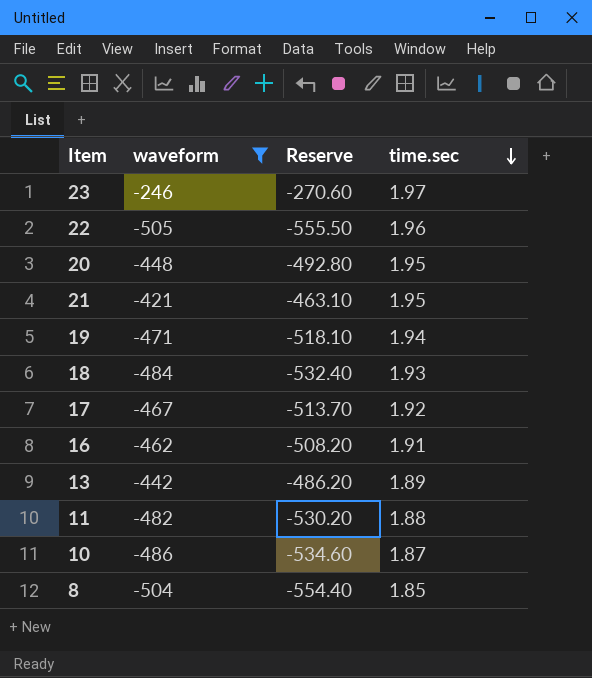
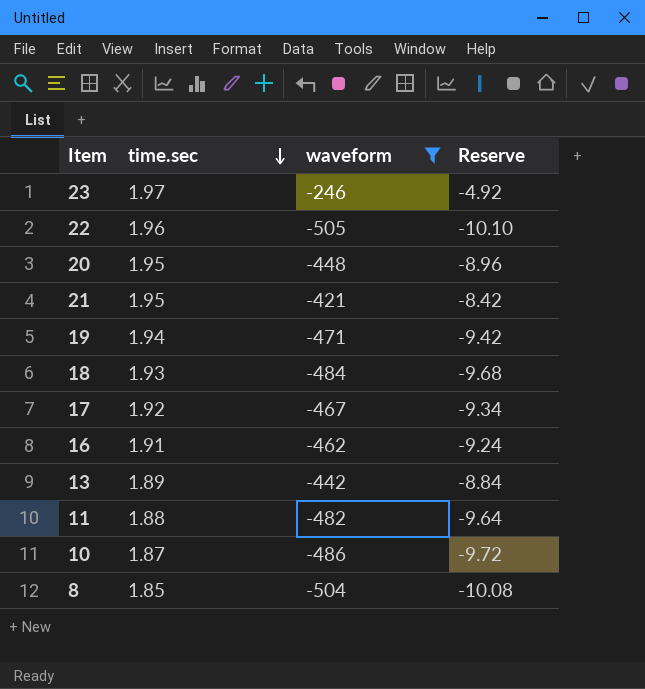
column time.sec | position: 4 -> 2
column Reserve | formula: [waveform] * 1.1 -> [waveform] * 0.02

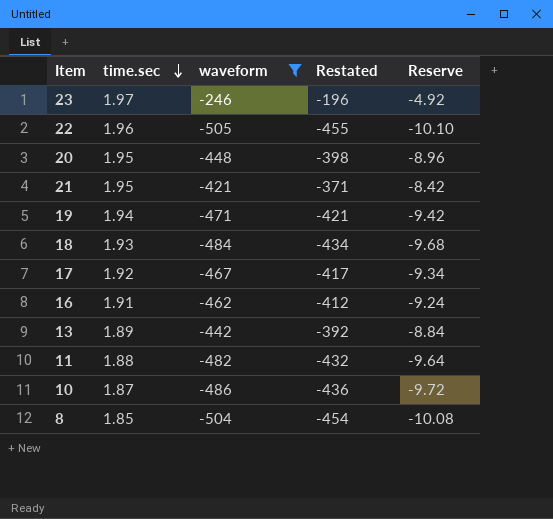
column Restated | formula: none -> [waveform] + 50

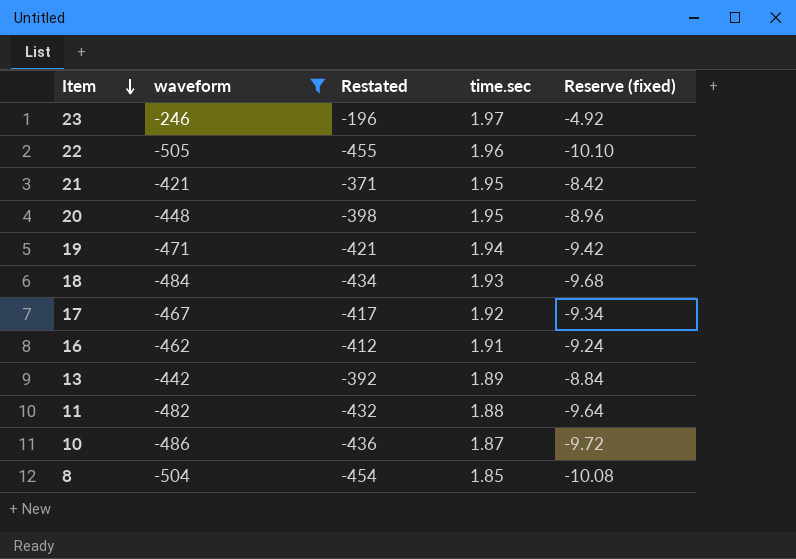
row order: time.sec descending -> Item descending
column time.sec | position: 2 -> 4
column name: Reserve -> Reserve (fixed)

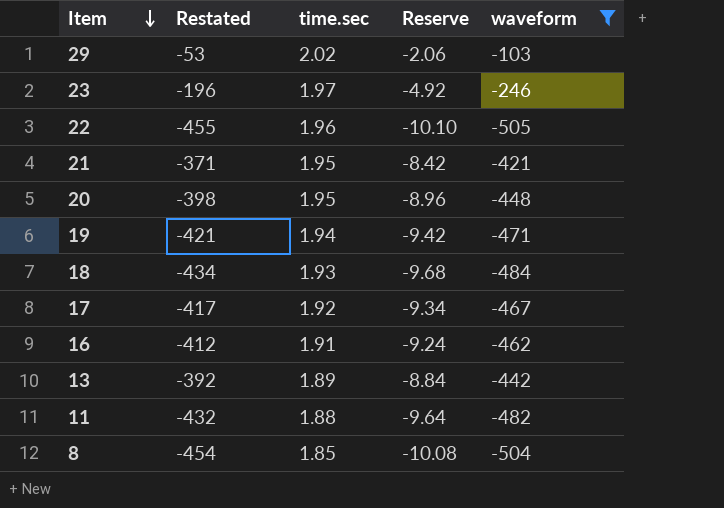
column name: Reserve (fixed) -> Reserve
column waveform | position: 2 -> 5
row 10: -486 | -436 | 1.87 | -9.72 -> none
row 29: none -> -53 | 2.02 | -2.06 | -103

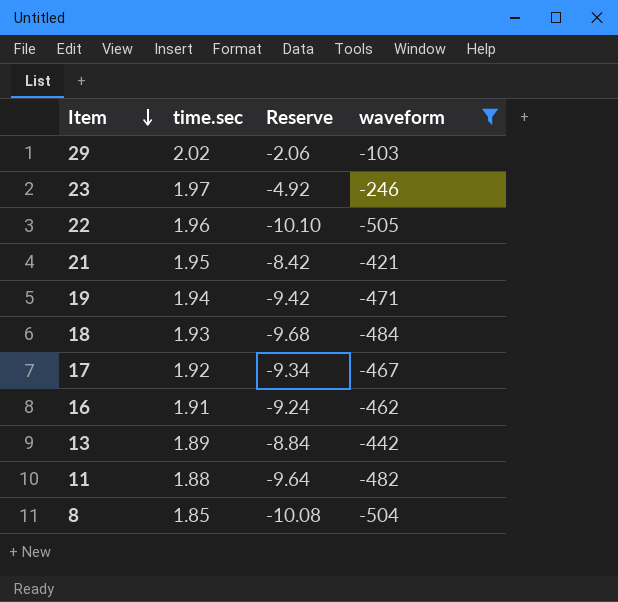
column Restated | formula: [waveform] + 50 -> none
row 20: -398 | 1.95 | -8.96 | -448 -> none

